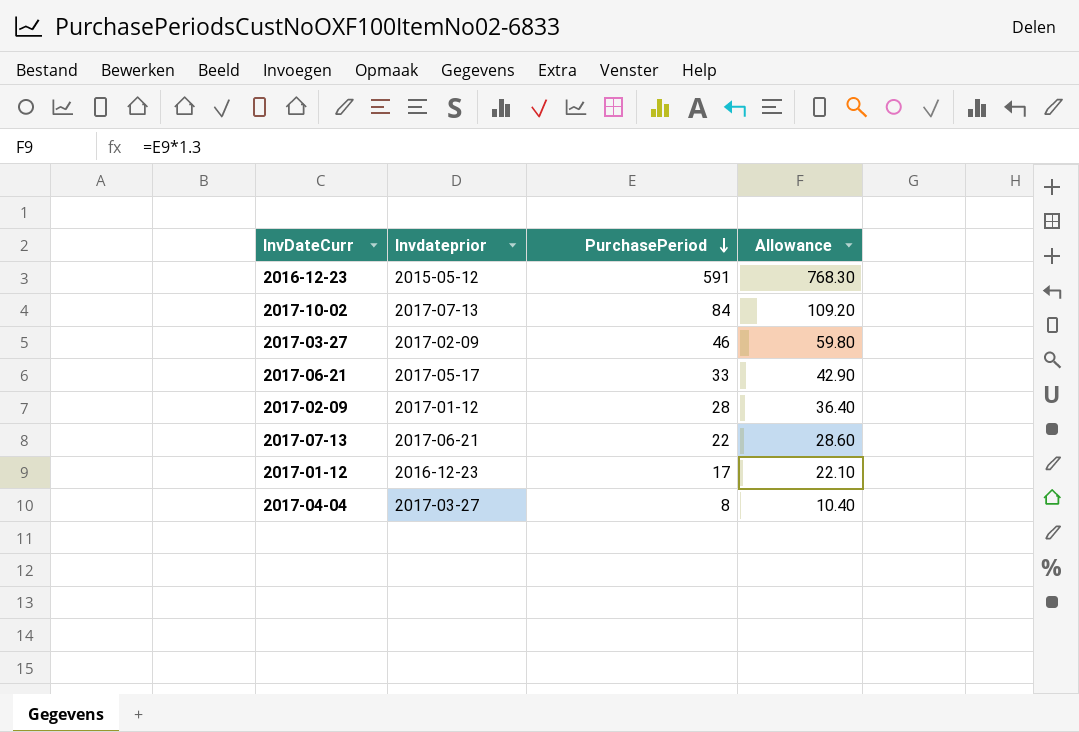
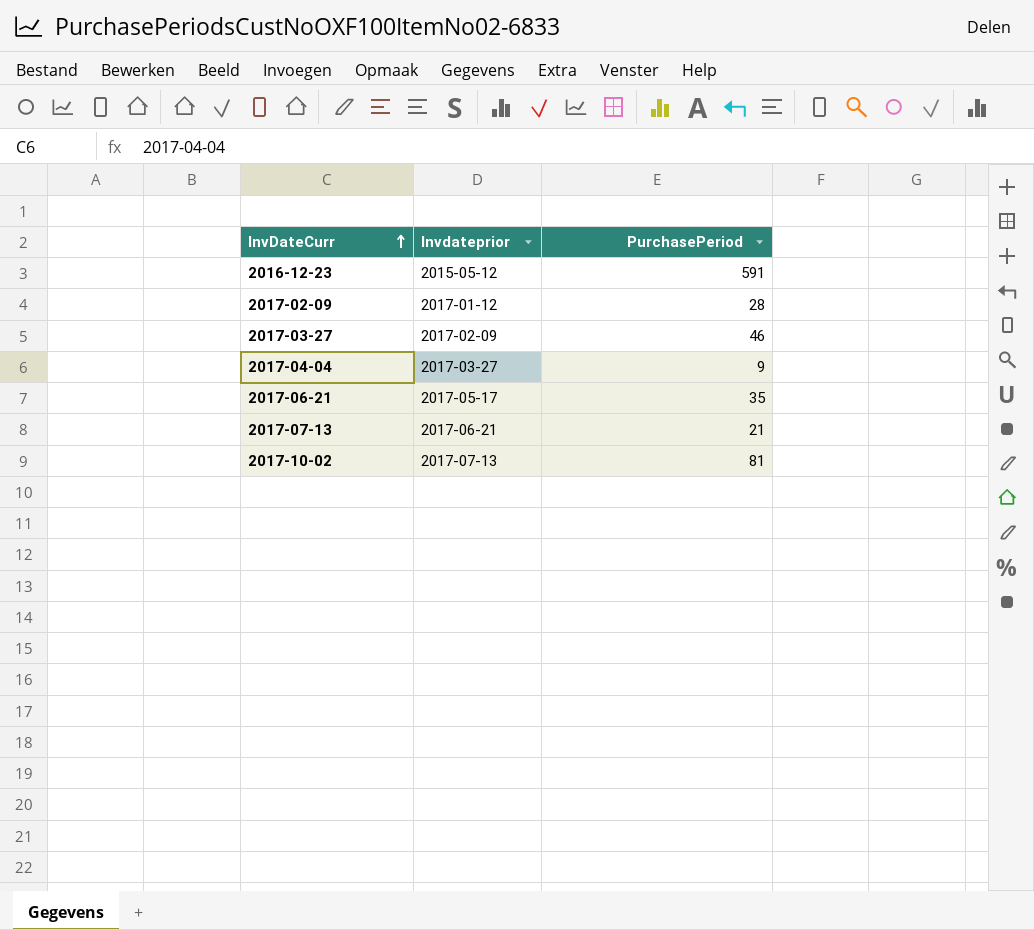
row order: PurchasePeriod descending -> InvDateCurr ascending
column Allowance | formula: [PurchasePeriod] * 1.3 -> none
row 2017-01-12: 2016-12-23 | 17 | 22.10 -> none
2017-04-04 | PurchasePeriod: 8 -> 9
2017-06-21 | PurchasePeriod: 33 -> 35
2017-07-13 | PurchasePeriod: 22 -> 21
2017-10-02 | PurchasePeriod: 84 -> 81

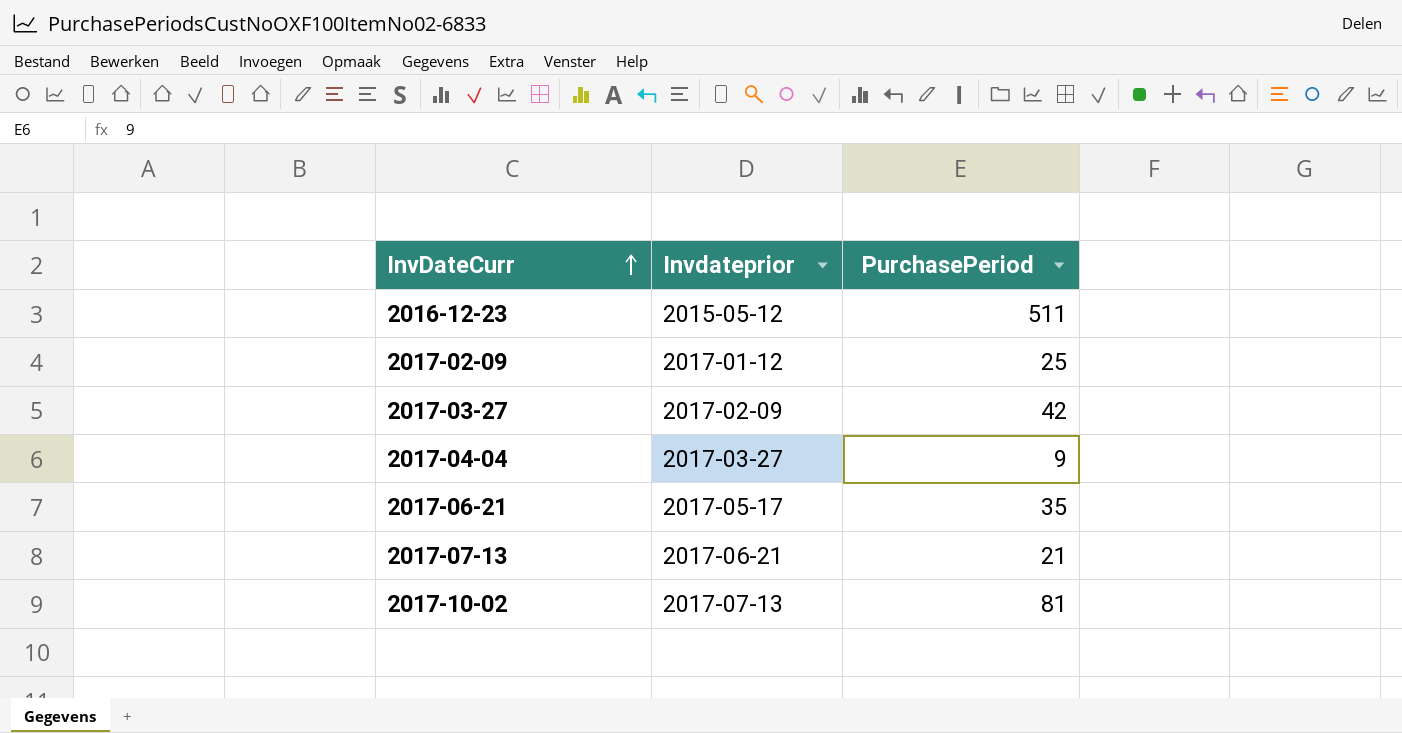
2016-12-23 | PurchasePeriod: 591 -> 511
2017-02-09 | PurchasePeriod: 28 -> 25
2017-03-27 | PurchasePeriod: 46 -> 42

